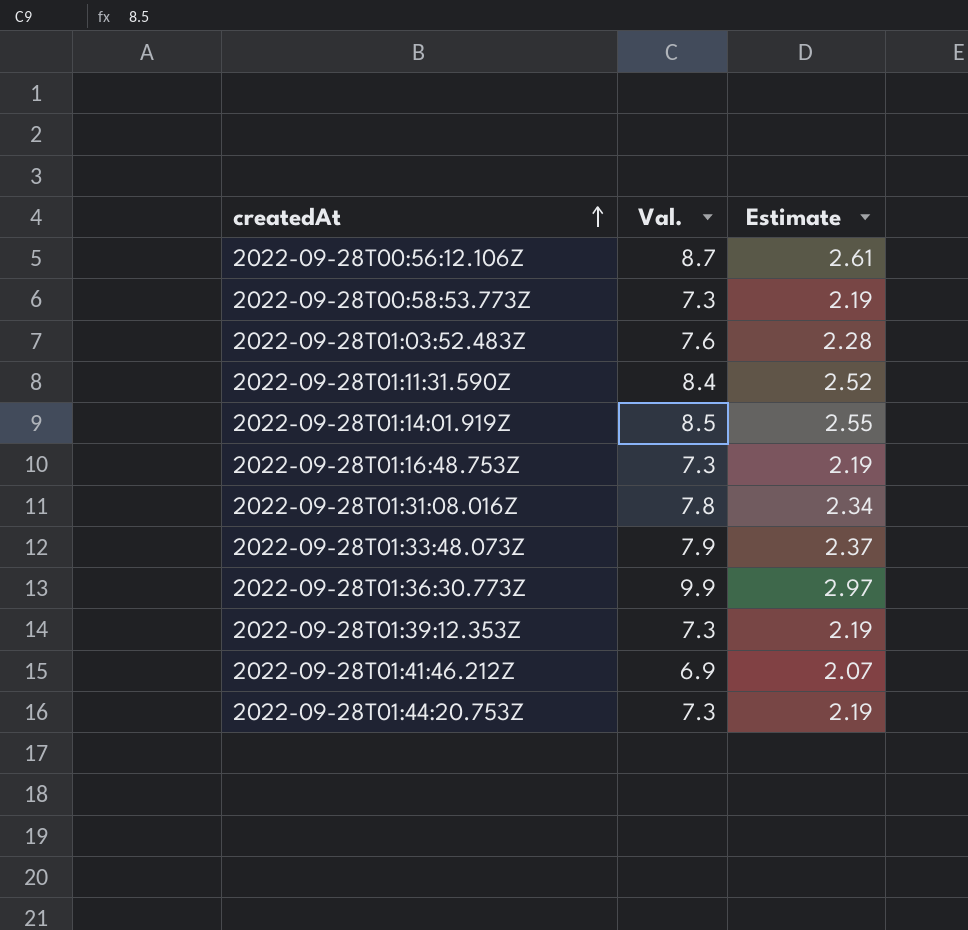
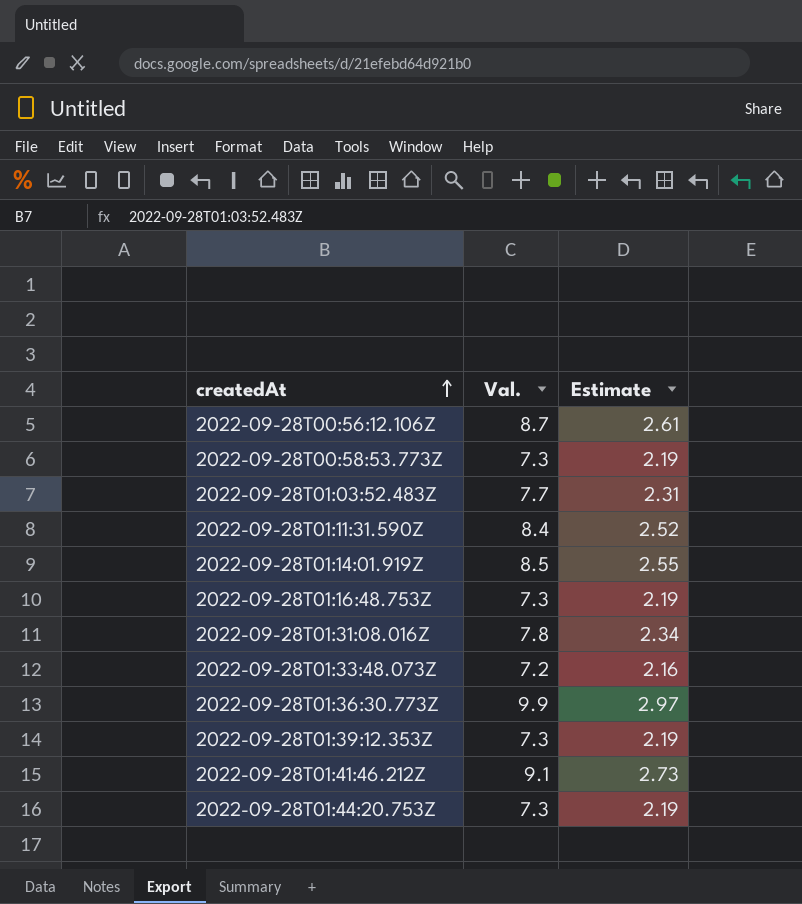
2022-09-28T01:03:52.483Z | Val.: 7.6 -> 7.7
2022-09-28T01:03:52.483Z | Estimate: 2.28 -> 2.31
2022-09-28T01:33:48.073Z | Val.: 7.9 -> 7.2
2022-09-28T01:33:48.073Z | Estimate: 2.37 -> 2.16
2022-09-28T01:41:46.212Z | Val.: 6.9 -> 9.1
2022-09-28T01:41:46.212Z | Estimate: 2.07 -> 2.73

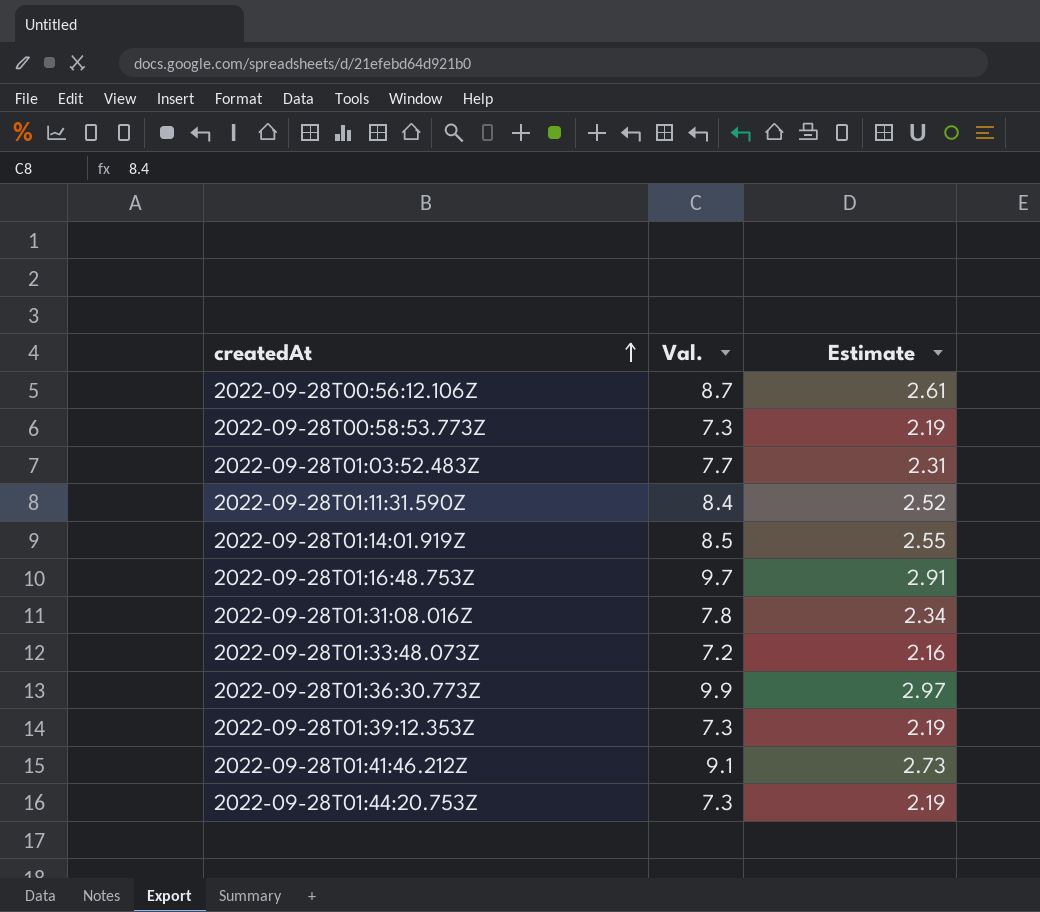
2022-09-28T01:16:48.753Z | Val.: 7.3 -> 9.7
2022-09-28T01:16:48.753Z | Estimate: 2.19 -> 2.91

